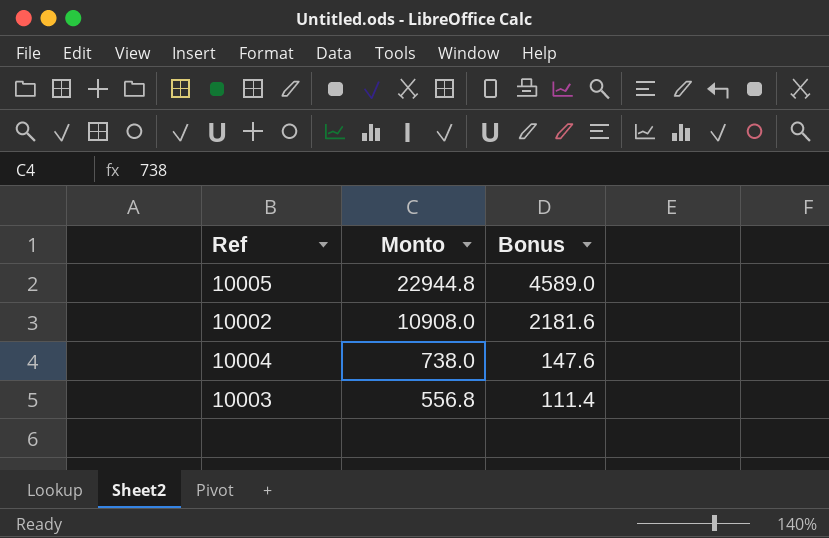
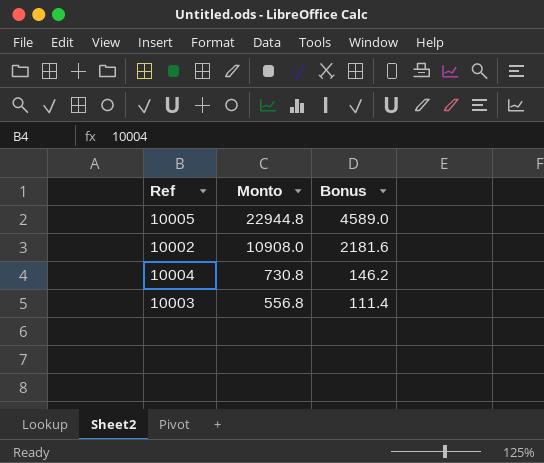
10004 | Monto: 738.0 -> 730.8
10004 | Bonus: 147.6 -> 146.2

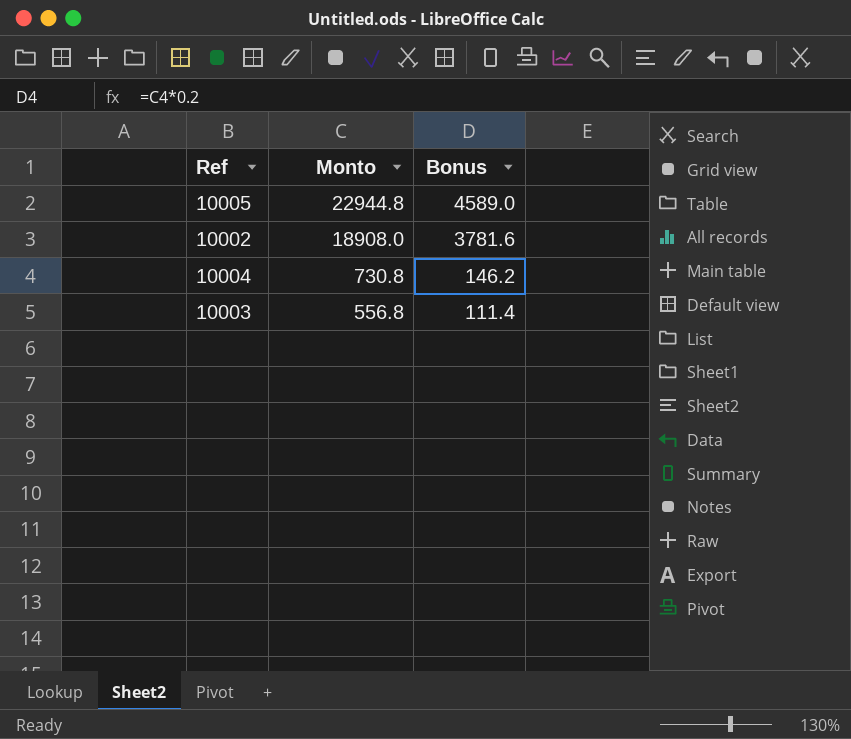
10002 | Monto: 10908.0 -> 18908.0
10002 | Bonus: 2181.6 -> 3781.6

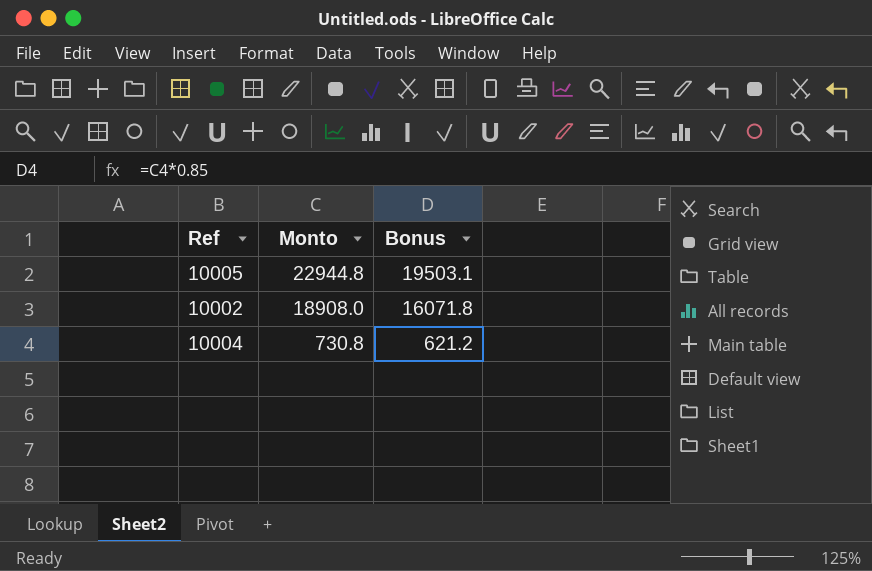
column Bonus | formula: [Monto] * 0.2 -> [Monto] * 0.85
row 10003: 556.8 | 111.4 -> none

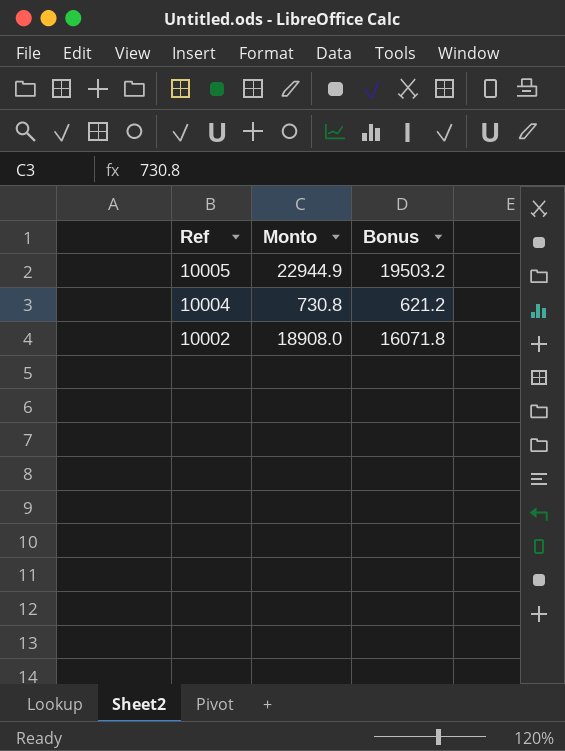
row order: Monto descending -> Ref descending
10005 | Monto: 22944.8 -> 22944.9
10005 | Bonus: 19503.1 -> 19503.2

